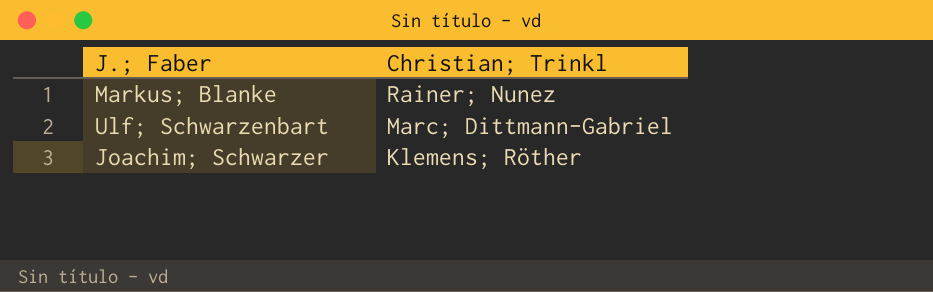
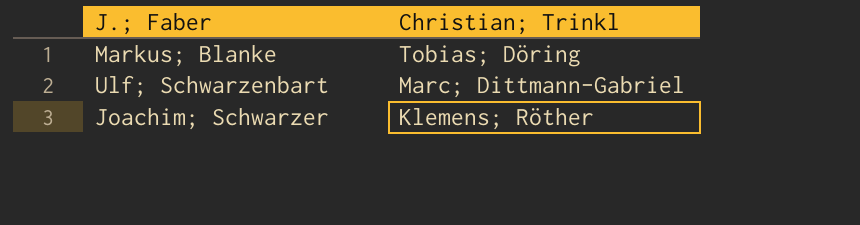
Markus; Blanke | Christian; Trinkl: Rainer; Nunez -> Tobias; Döring

